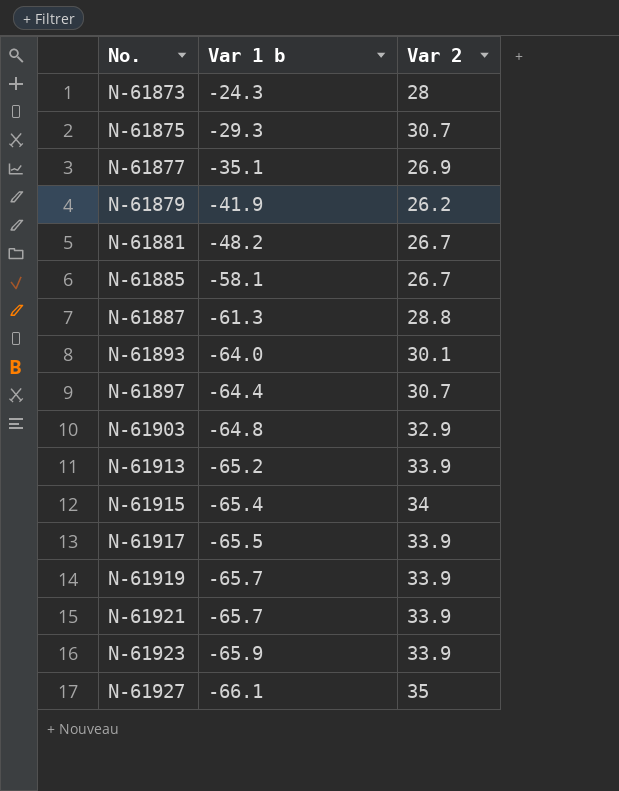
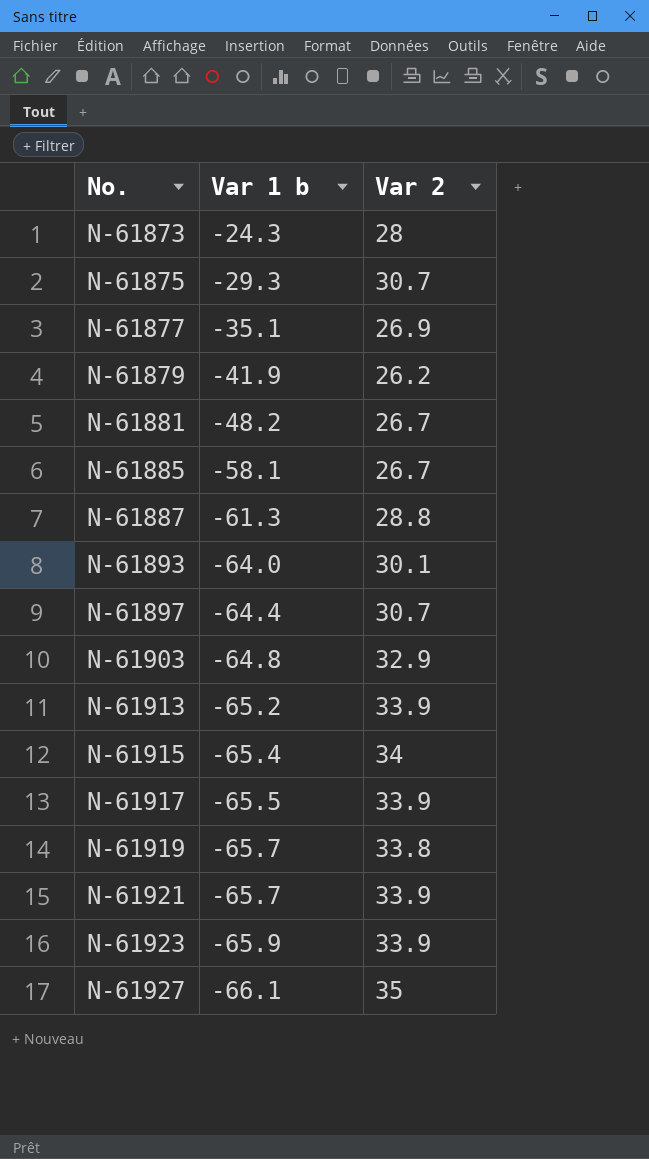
N-61919 | Var 2: 33.9 -> 33.8

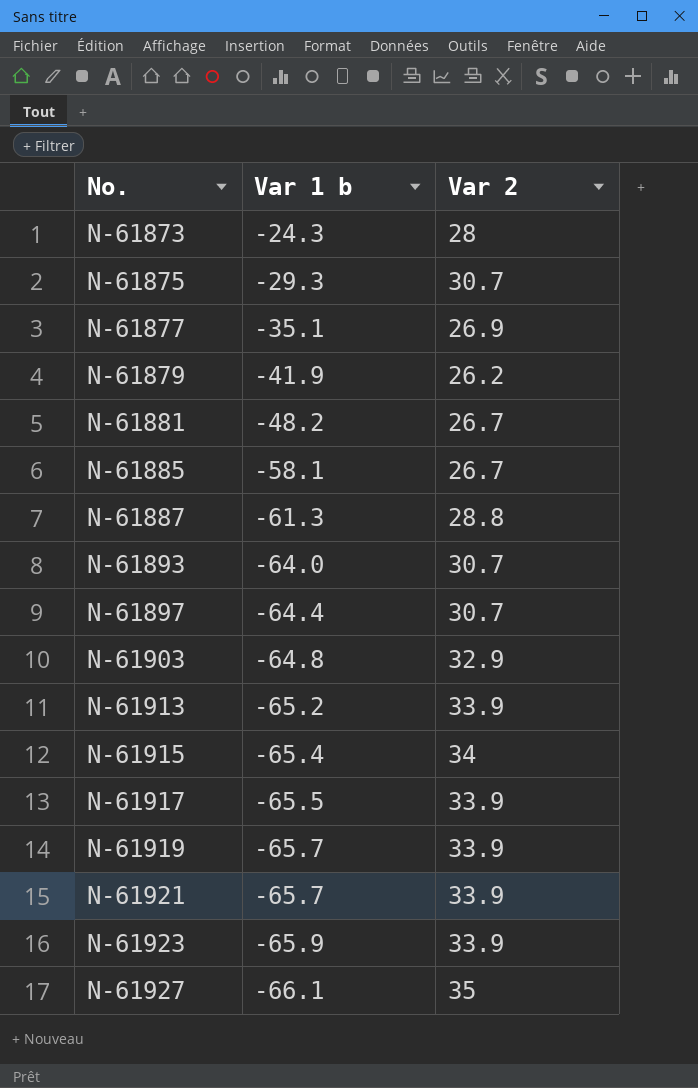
N-61893 | Var 2: 30.1 -> 30.7
N-61919 | Var 2: 33.8 -> 33.9

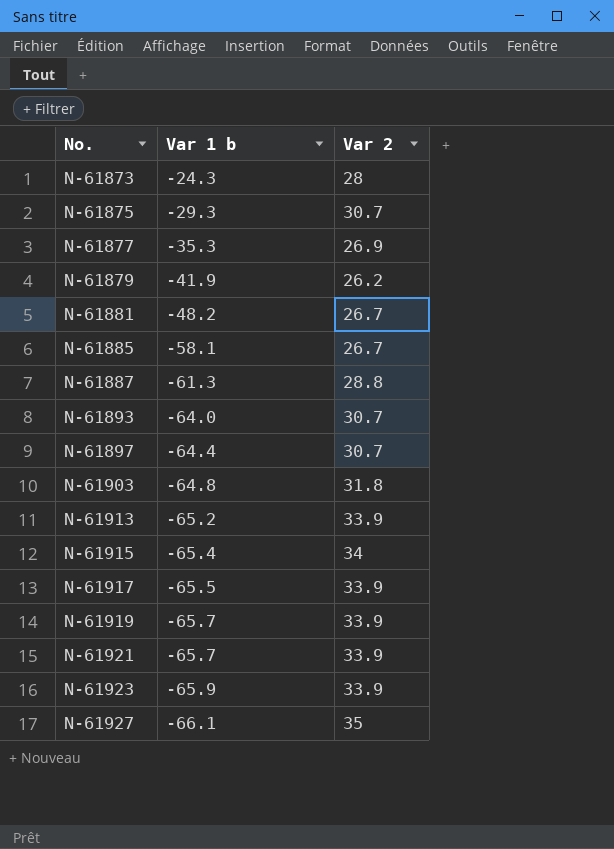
N-61877 | Var 1 b: -35.1 -> -35.3
N-61903 | Var 2: 32.9 -> 31.8

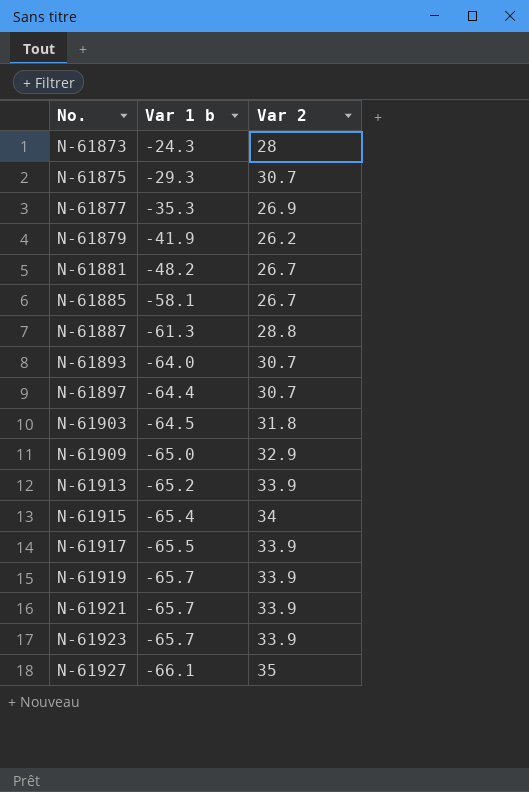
N-61903 | Var 1 b: -64.8 -> -64.5
row N-61909: none -> -65.0 | 32.9
N-61923 | Var 1 b: -65.9 -> -65.7

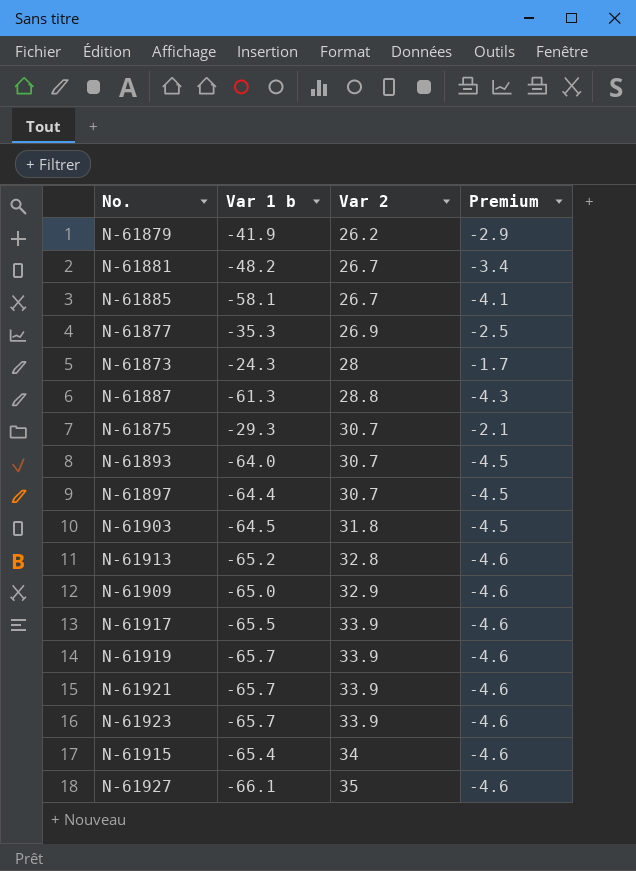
row order: No. ascending -> Var 2 ascending
column Premium | formula: none -> [Var 1 b] * 0.07
N-61913 | Var 2: 33.9 -> 32.8

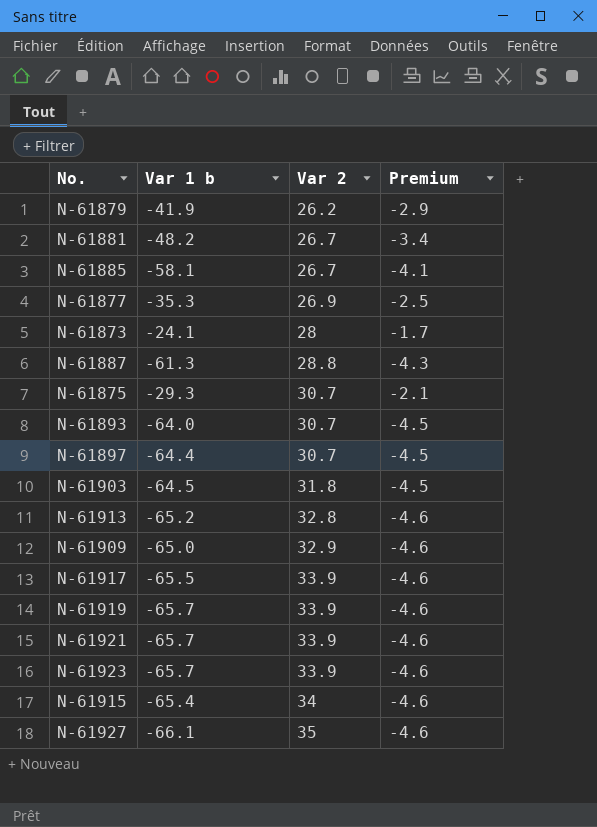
N-61873 | Var 1 b: -24.3 -> -24.1

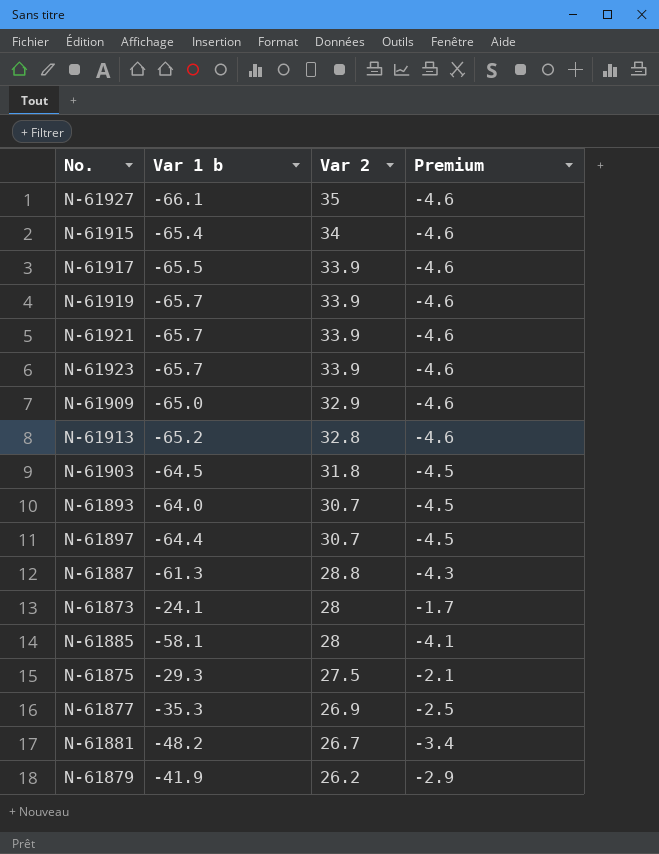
row order: Var 2 ascending -> Var 2 descending
N-61885 | Var 2: 26.7 -> 28
N-61875 | Var 2: 30.7 -> 27.5

